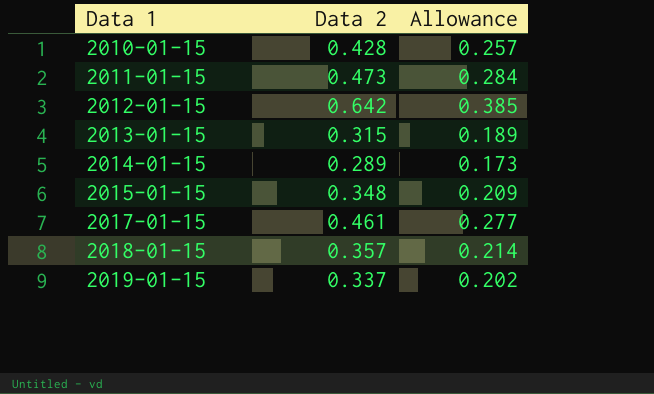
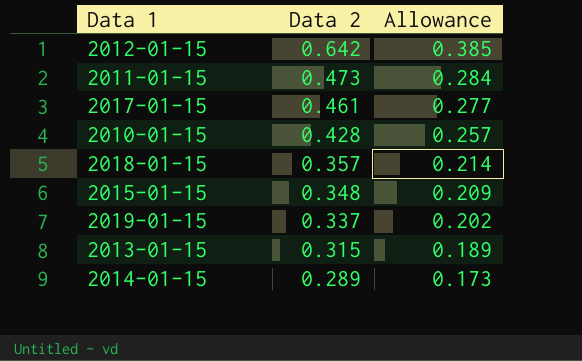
row order: Data 1 ascending -> Data 2 descending

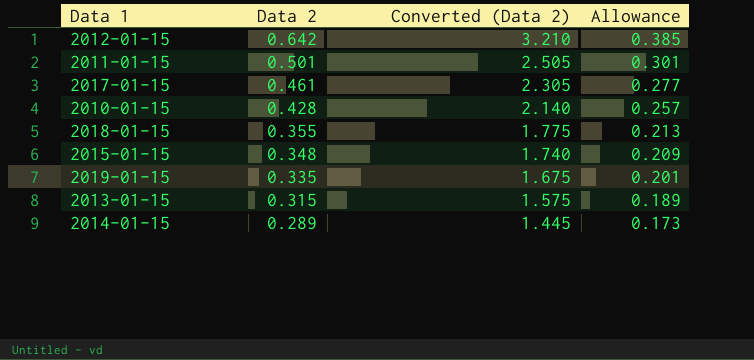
column Converted (Data 2) | formula: none -> [Data 2] * 5
2011-01-15 | Data 2: 0.473 -> 0.501
2011-01-15 | Allowance: 0.284 -> 0.301
2018-01-15 | Data 2: 0.357 -> 0.355
2018-01-15 | Allowance: 0.214 -> 0.213
2019-01-15 | Data 2: 0.337 -> 0.335
2019-01-15 | Allowance: 0.202 -> 0.201

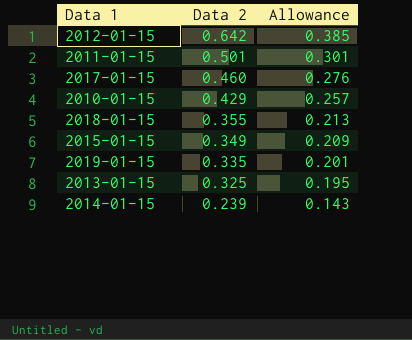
column Converted (Data 2) | formula: [Data 2] * 5 -> none
2017-01-15 | Data 2: 0.461 -> 0.460
2017-01-15 | Allowance: 0.277 -> 0.276
2010-01-15 | Data 2: 0.428 -> 0.429
2015-01-15 | Data 2: 0.348 -> 0.349
2013-01-15 | Data 2: 0.315 -> 0.325
2013-01-15 | Allowance: 0.189 -> 0.195
2014-01-15 | Data 2: 0.289 -> 0.239
2014-01-15 | Allowance: 0.173 -> 0.143

